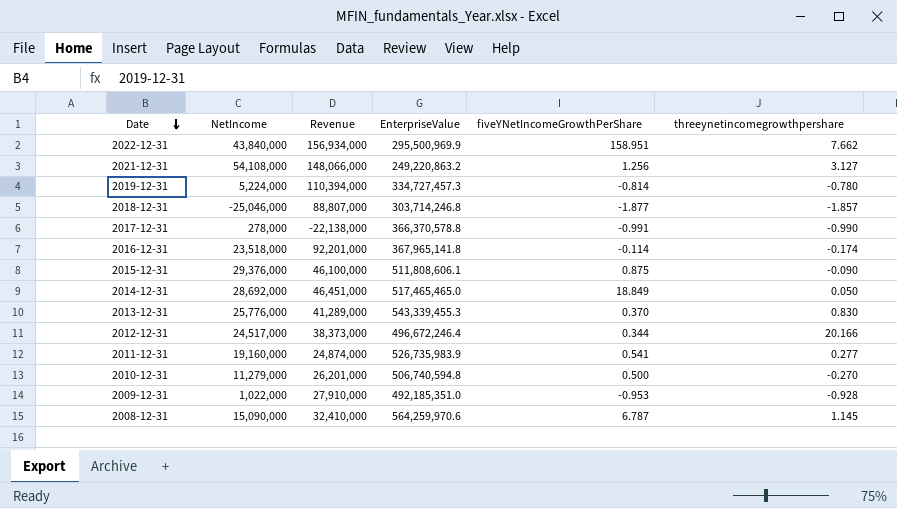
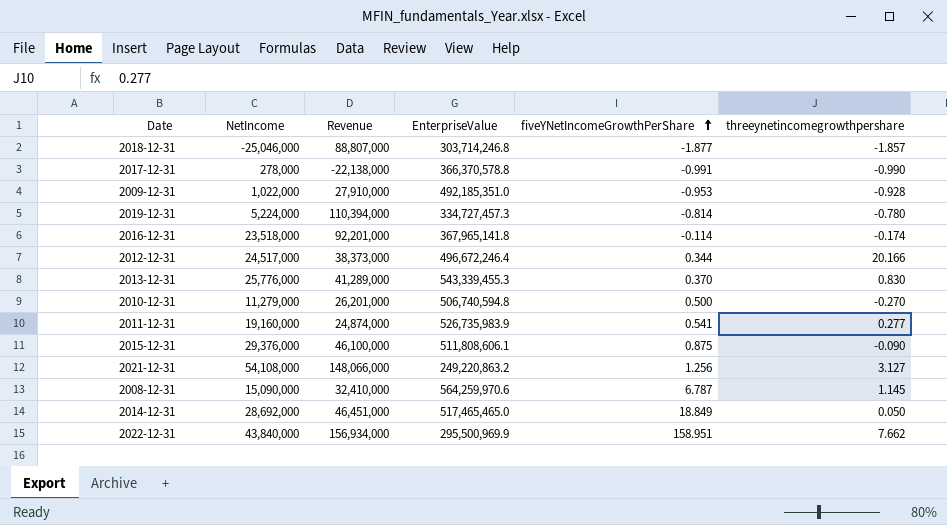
row order: Date descending -> fiveYNetIncomeGrowthPerShare ascending

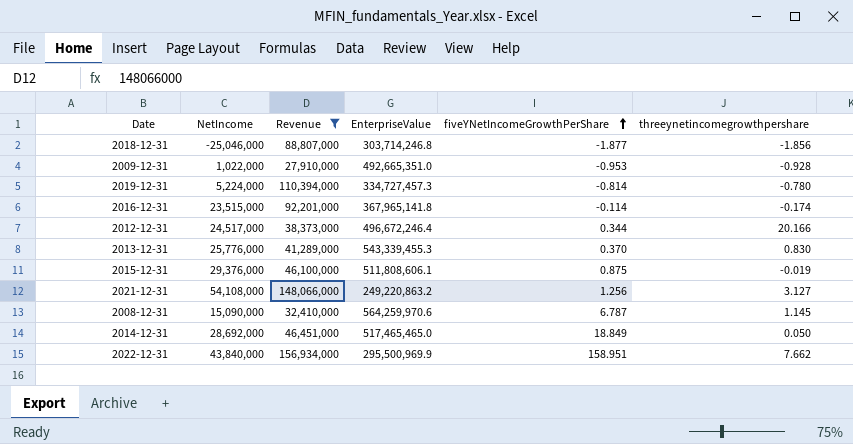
filter: none -> Revenue >= 27,910,000
2018-12-31 | threeynetincomegrowthpershare: -1.857 -> -1.856
2009-12-31 | EnterpriseValue: 492,185,351.0 -> 492,665,351.0
2016-12-31 | NetIncome: 23,518,000 -> 23,515,000
2015-12-31 | threeynetincomegrowthpershare: -0.090 -> -0.019

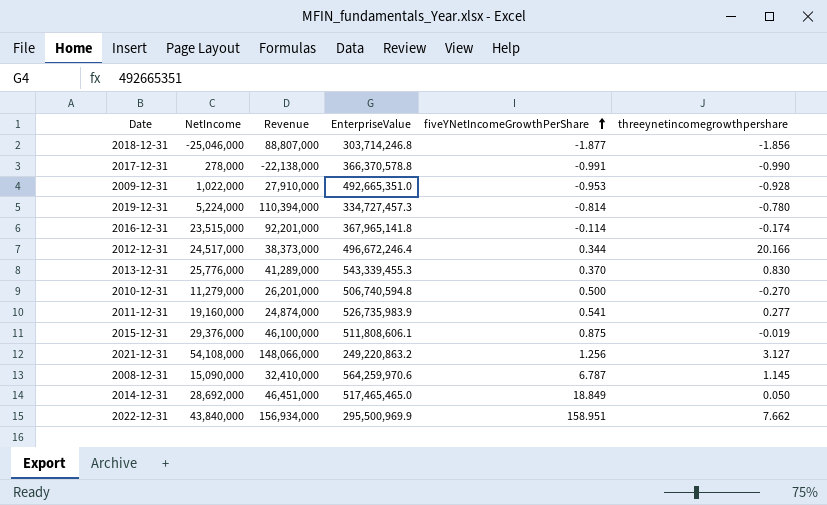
filter: Revenue >= 27,910,000 -> none

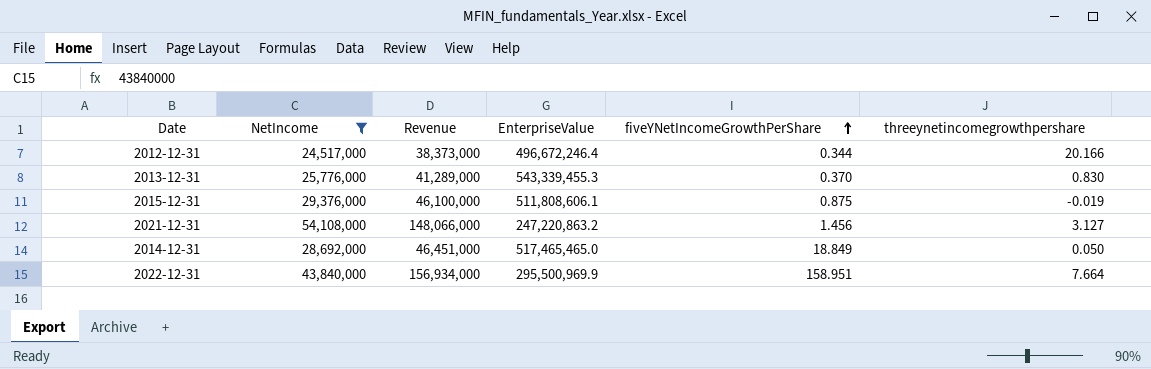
filter: none -> NetIncome >= 24,517,000
2021-12-31 | EnterpriseValue: 249,220,863.2 -> 247,220,863.2
2021-12-31 | fiveYNetIncomeGrowthPerShare: 1.256 -> 1.456
2022-12-31 | threeynetincomegrowthpershare: 7.662 -> 7.664

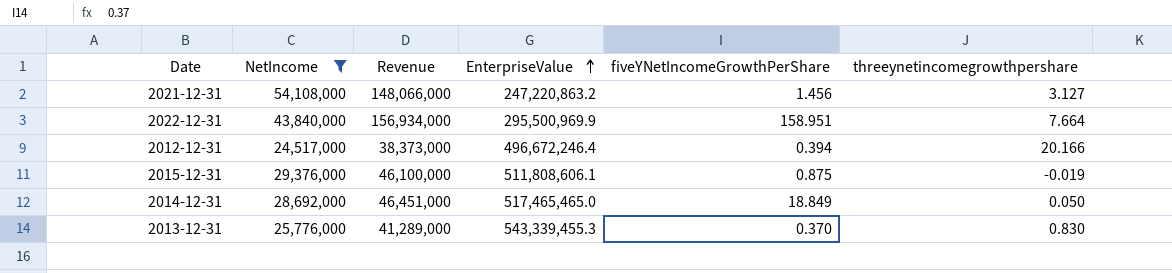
row order: fiveYNetIncomeGrowthPerShare ascending -> EnterpriseValue ascending
2012-12-31 | fiveYNetIncomeGrowthPerShare: 0.344 -> 0.394

